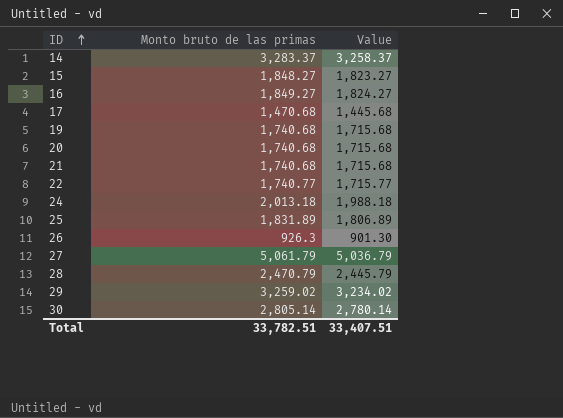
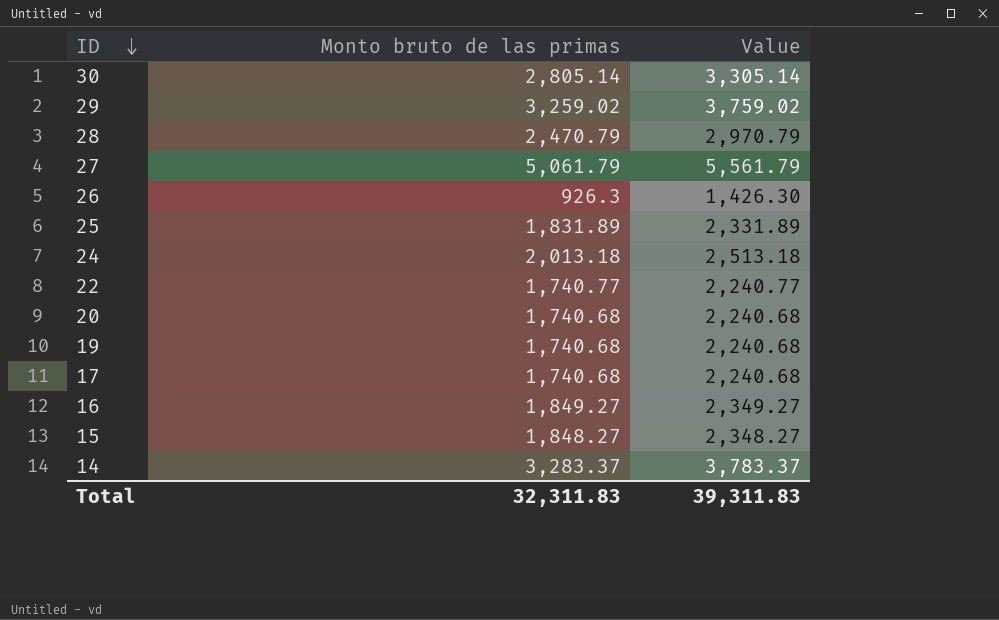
row order: ID ascending -> ID descending
column Value | formula: [Monto bruto de las primas] - 25 -> [Monto bruto de las primas] + 500
row 21: 1,740.68 | 1,715.68 -> none
17 | Monto bruto de las primas: 1,470.68 -> 1,740.68
Total | Monto bruto de las primas: 33,782.51 -> 32,311.83
Total | Value: 33,407.51 -> 39,311.83

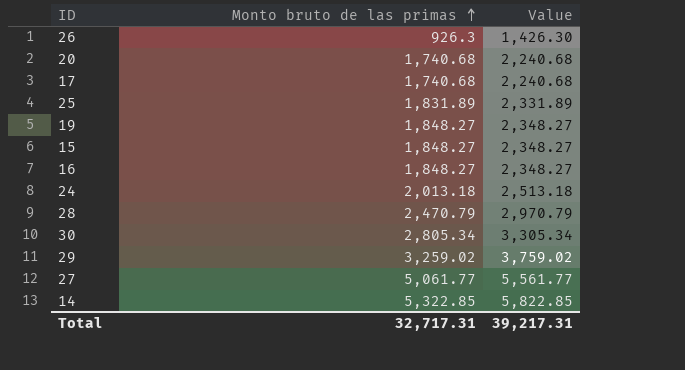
row order: ID descending -> Monto bruto de las primas ascending
row 22: 1,740.77 | 2,240.77 -> none
19 | Monto bruto de las primas: 1,740.68 -> 1,848.27
19 | Value: 2,240.68 -> 2,348.27
16 | Monto bruto de las primas: 1,849.27 -> 1,848.27
16 | Value: 2,349.27 -> 2,348.27
30 | Monto bruto de las primas: 2,805.14 -> 2,805.34
30 | Value: 3,305.14 -> 3,305.34
27 | Monto bruto de las primas: 5,061.79 -> 5,061.77
27 | Value: 5,561.79 -> 5,561.77
14 | Monto bruto de las primas: 3,283.37 -> 5,322.85
14 | Value: 3,783.37 -> 5,822.85
Total | Monto bruto de las primas: 32,311.83 -> 32,717.31
Total | Value: 39,311.83 -> 39,217.31

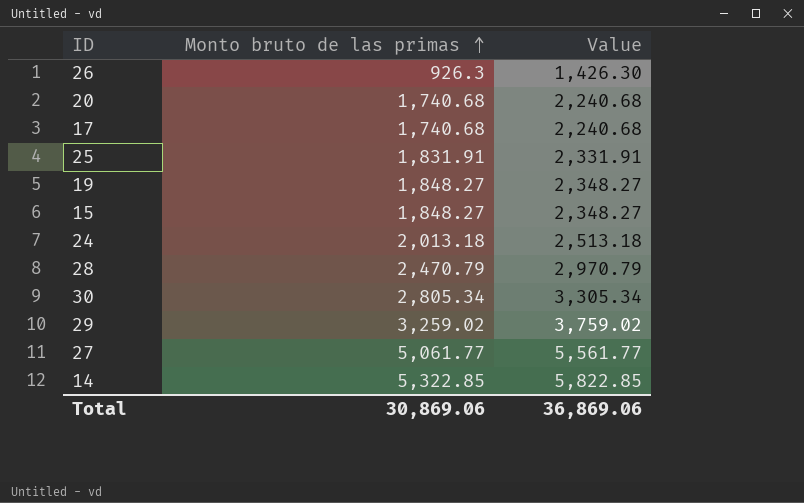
row 16: 1,848.27 | 2,348.27 -> none
25 | Monto bruto de las primas: 1,831.89 -> 1,831.91
25 | Value: 2,331.89 -> 2,331.91
Total | Monto bruto de las primas: 32,717.31 -> 30,869.06
Total | Value: 39,217.31 -> 36,869.06

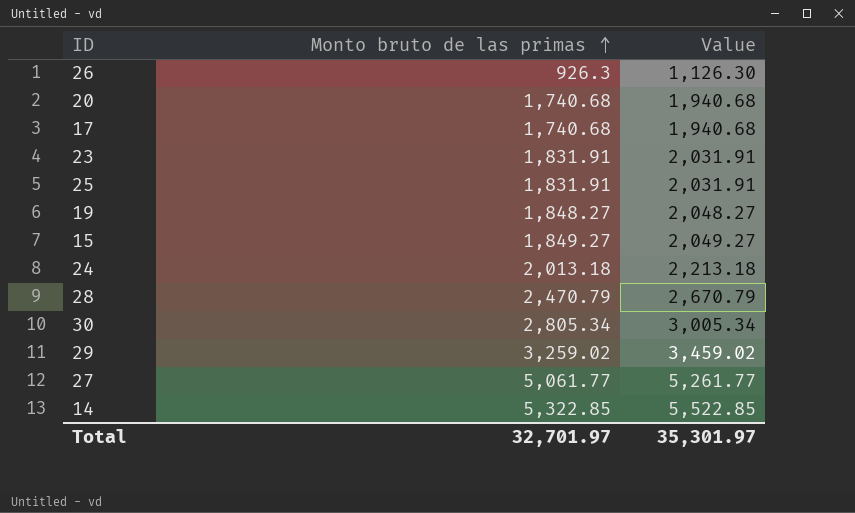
column Value | formula: [Monto bruto de las primas] + 500 -> [Monto bruto de las primas] + 200
row 23: none -> 1,831.91 | 2,031.91
15 | Monto bruto de las primas: 1,848.27 -> 1,849.27
Total | Monto bruto de las primas: 30,869.06 -> 32,701.97
Total | Value: 36,869.06 -> 35,301.97

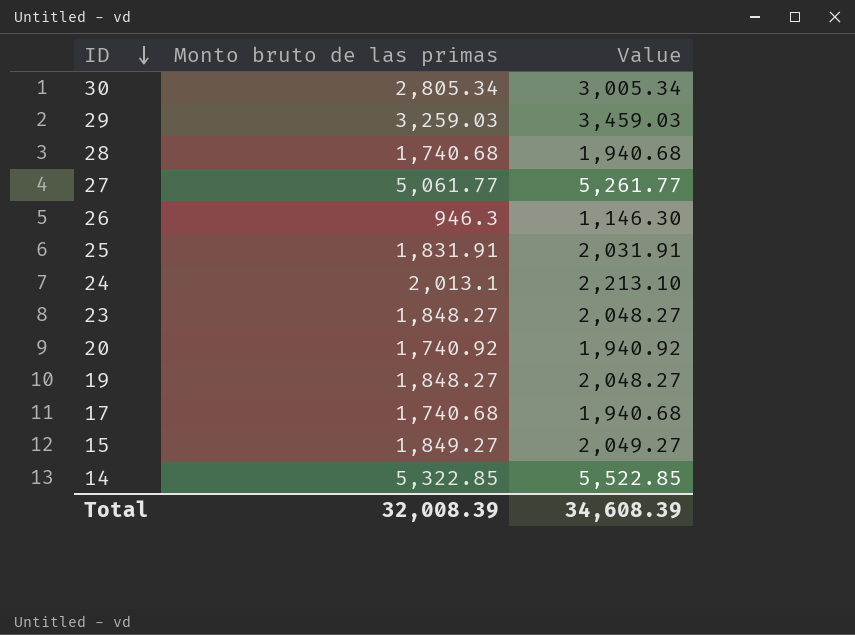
row order: Monto bruto de las primas ascending -> ID descending
29 | Monto bruto de las primas: 3,259.02 -> 3,259.03
29 | Value: 3,459.02 -> 3,459.03
28 | Monto bruto de las primas: 2,470.79 -> 1,740.68
28 | Value: 2,670.79 -> 1,940.68
26 | Monto bruto de las primas: 926.3 -> 946.3
26 | Value: 1,126.30 -> 1,146.30
24 | Monto bruto de las primas: 2,013.18 -> 2,013.1
24 | Value: 2,213.18 -> 2,213.10
23 | Monto bruto de las primas: 1,831.91 -> 1,848.27
23 | Value: 2,031.91 -> 2,048.27
20 | Monto bruto de las primas: 1,740.68 -> 1,740.92
20 | Value: 1,940.68 -> 1,940.92
Total | Monto bruto de las primas: 32,701.97 -> 32,008.39
Total | Value: 35,301.97 -> 34,608.39

